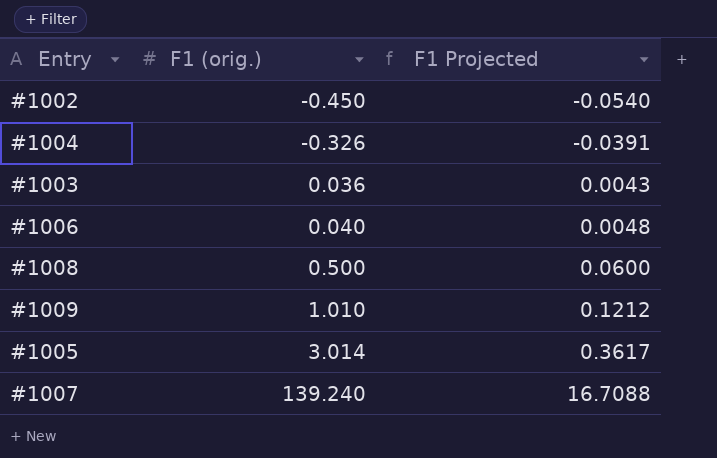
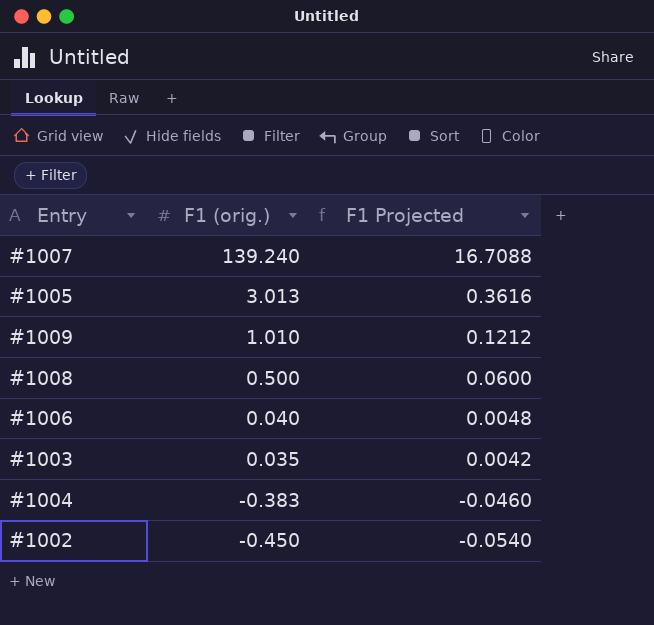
row order: F1 (orig.) ascending -> F1 (orig.) descending
#1005 | F1 (orig.): 3.014 -> 3.013
#1005 | F1 Projected: 0.3617 -> 0.3616
#1003 | F1 (orig.): 0.036 -> 0.035
#1003 | F1 Projected: 0.0043 -> 0.0042
#1004 | F1 (orig.): -0.326 -> -0.383
#1004 | F1 Projected: -0.0391 -> -0.0460

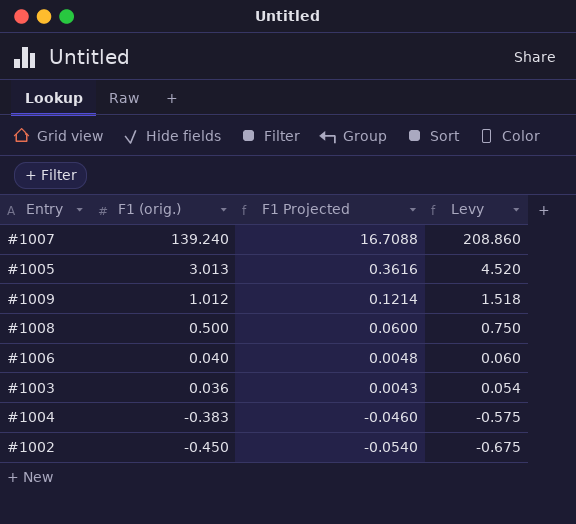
column Levy | formula: none -> [F1 (orig.)] * 1.5
#1009 | F1 (orig.): 1.010 -> 1.012
#1009 | F1 Projected: 0.1212 -> 0.1214
#1003 | F1 (orig.): 0.035 -> 0.036
#1003 | F1 Projected: 0.0042 -> 0.0043

